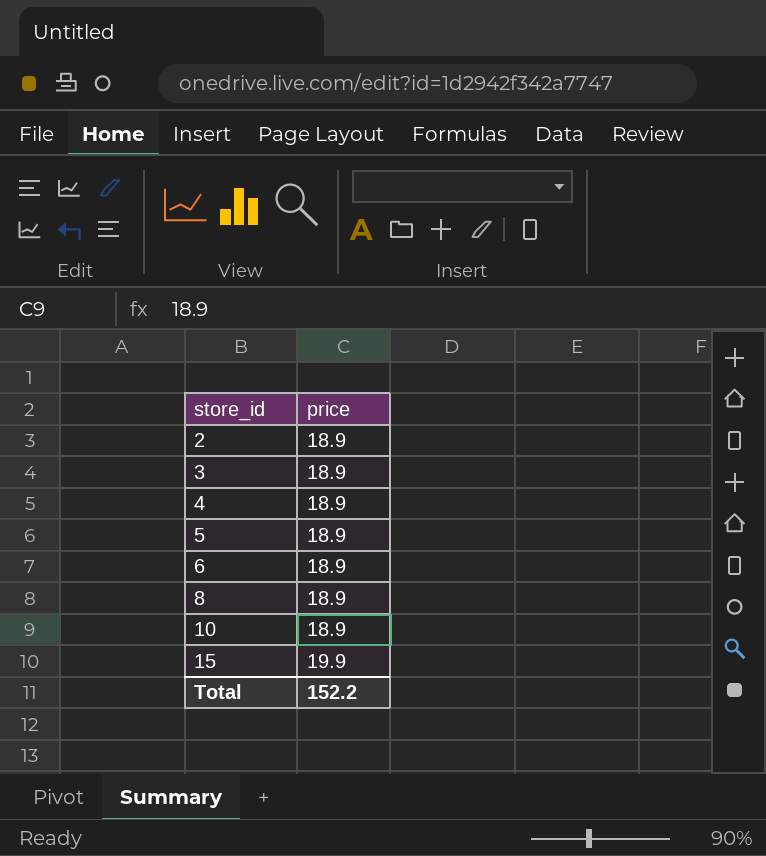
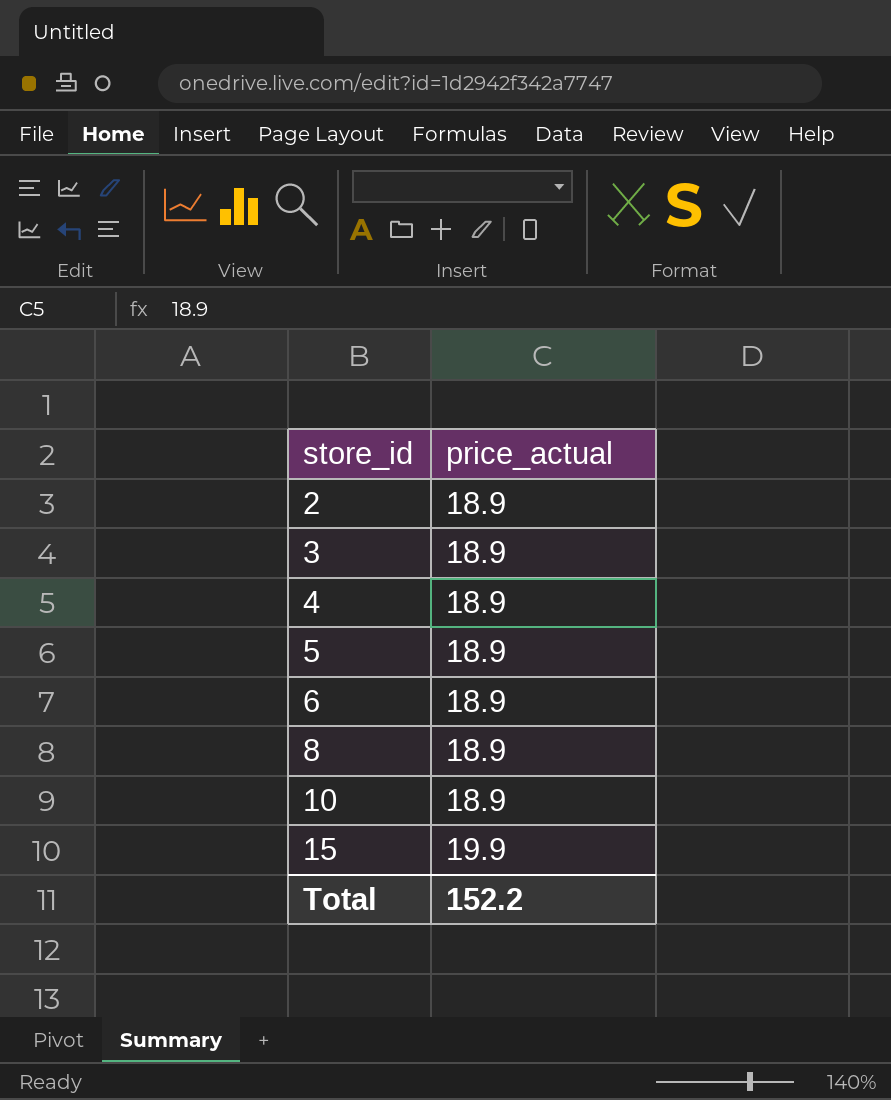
column name: price -> price_actual

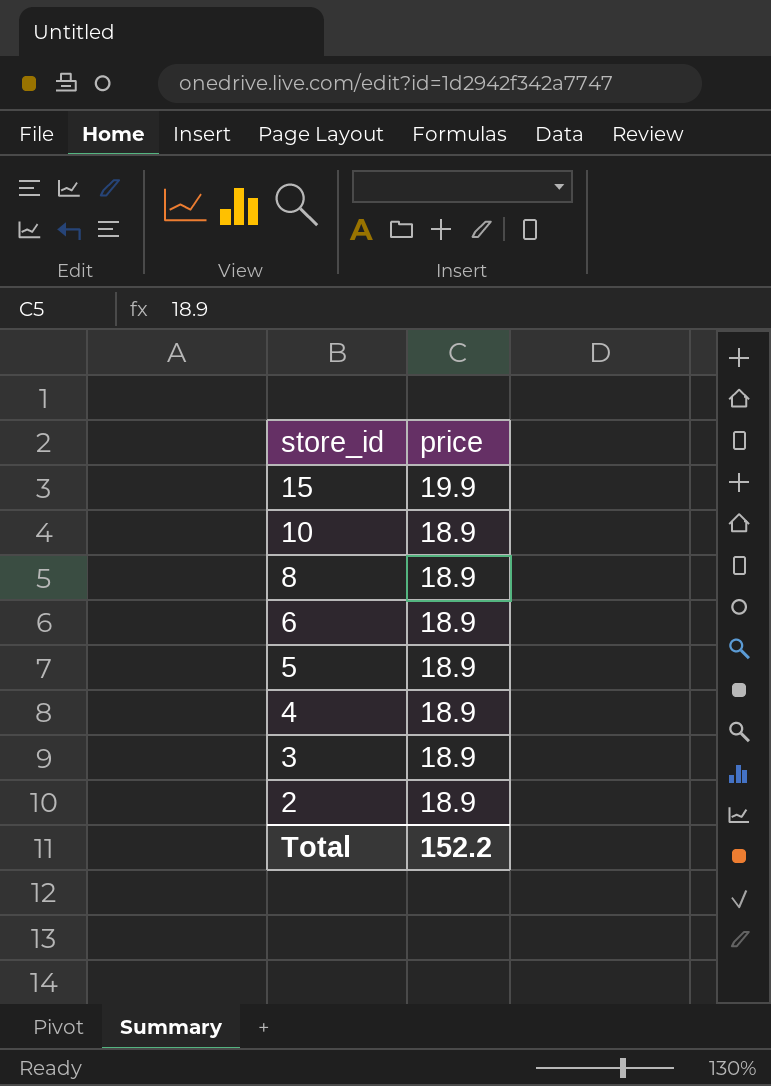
row order: store_id ascending -> store_id descending
column name: price_actual -> price

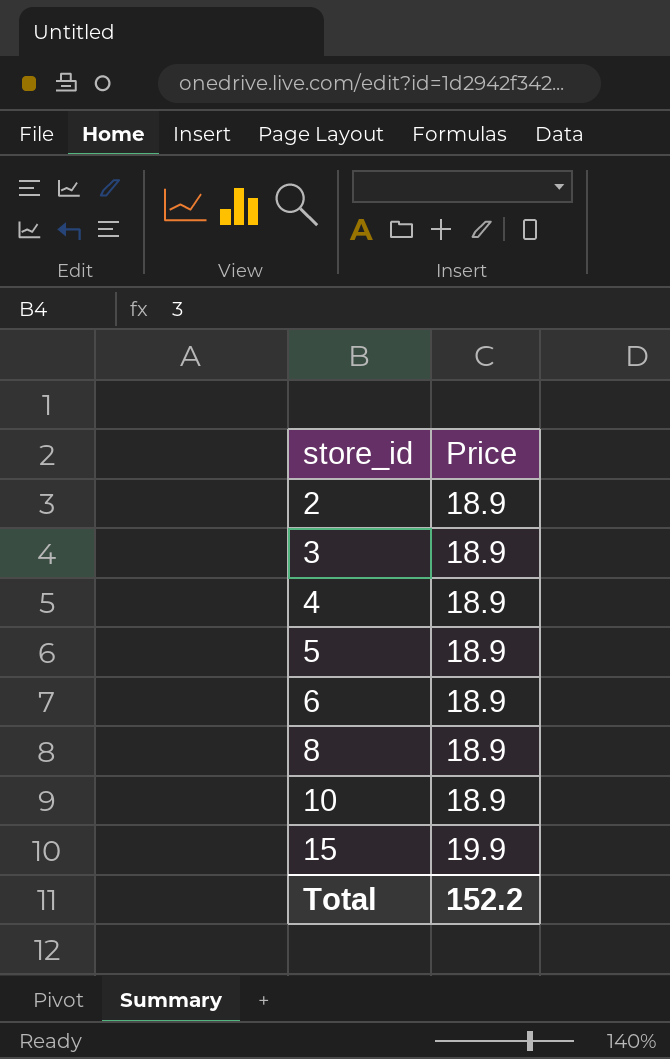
row order: store_id descending -> store_id ascending
column name: price -> Price

